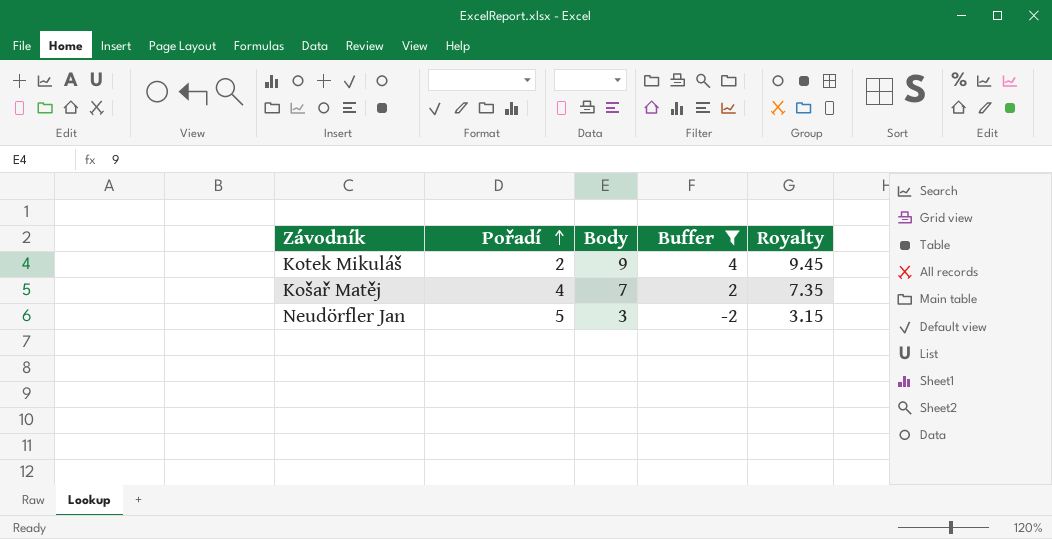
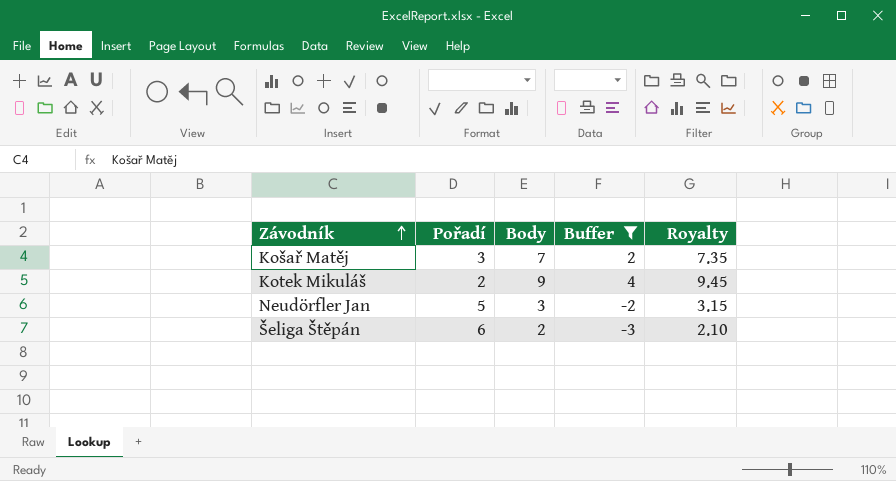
row order: Pořadí ascending -> Závodník ascending
Košař Matěj | Pořadí: 4 -> 3
row Šeliga Štěpán: none -> 6 | 2 | -3 | 2.10

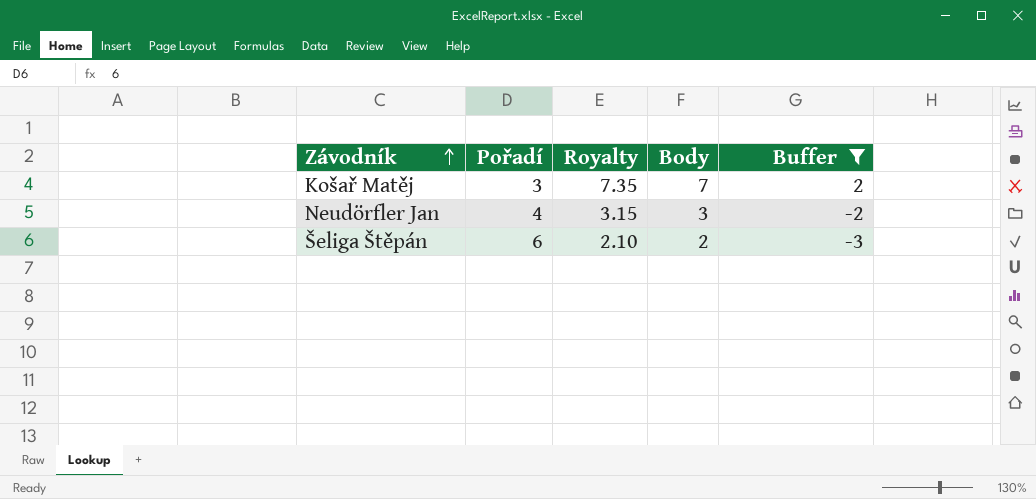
column Royalty | position: 5 -> 3
row Kotek Mikuláš: 2 | 9 | 4 | 9.45 -> none
Neudörfler Jan | Pořadí: 5 -> 4

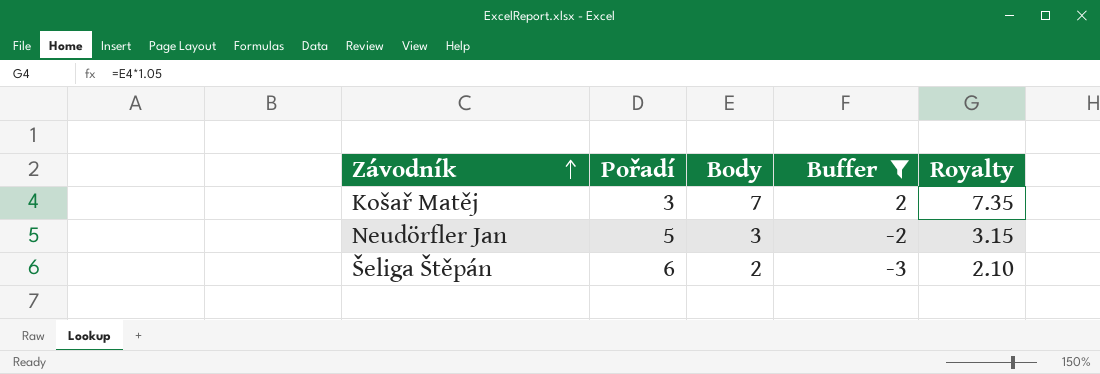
column Royalty | position: 3 -> 5
Neudörfler Jan | Pořadí: 4 -> 5

